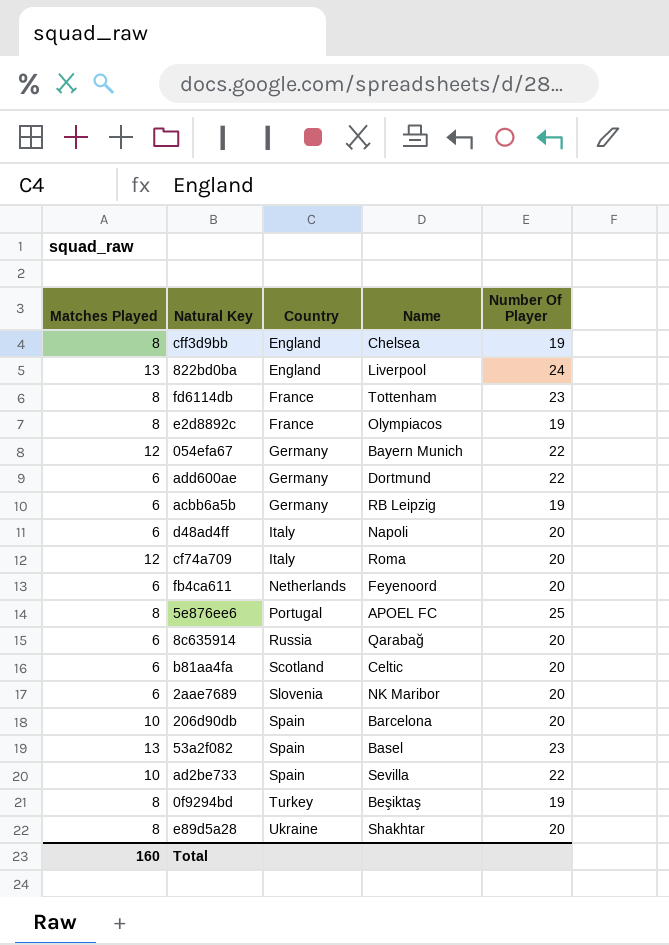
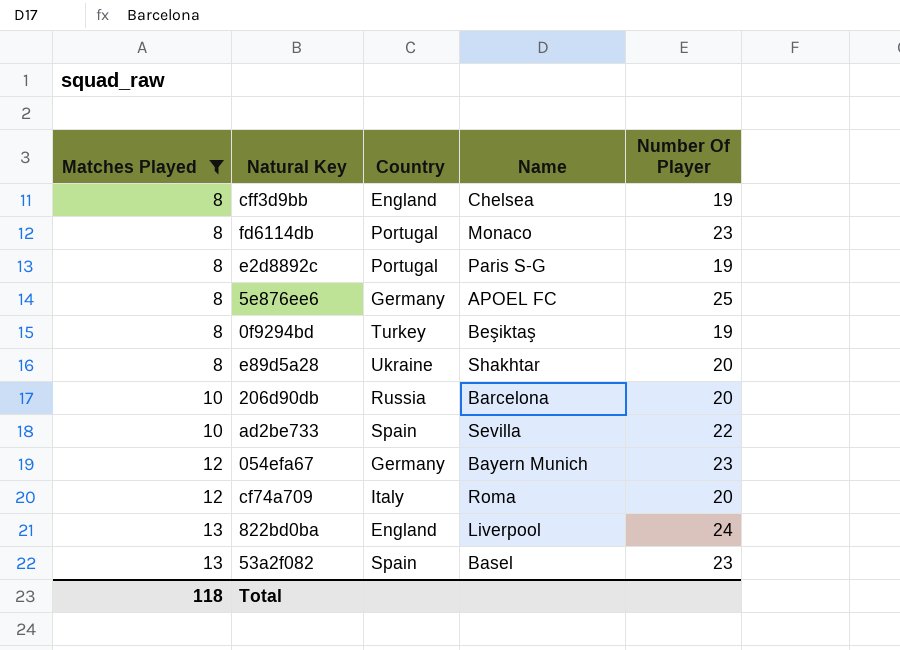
filter: none -> Matches Played != 6
row order: Country ascending -> Matches Played ascending
fd6114db | Country: France -> Portugal
fd6114db | Name: Tottenham -> Monaco
e2d8892c | Country: France -> Portugal
e2d8892c | Name: Olympiacos -> Paris S-G
5e876ee6 | Country: Portugal -> Germany
206d90db | Country: Spain -> Russia
054efa67 | Number Of Player: 22 -> 23
Total | Matches Played: 160 -> 118

